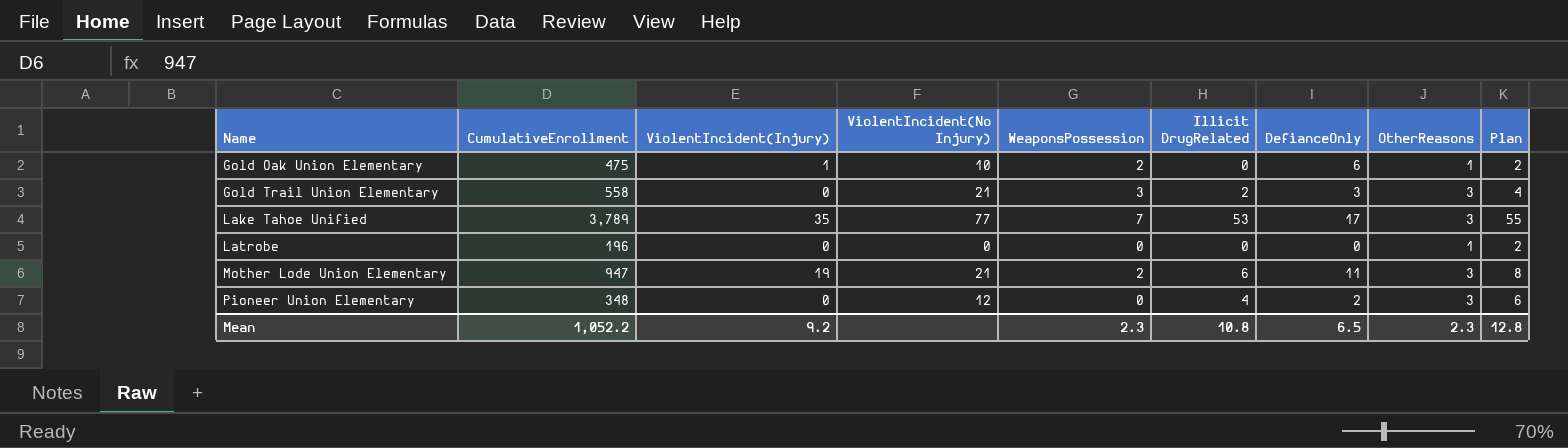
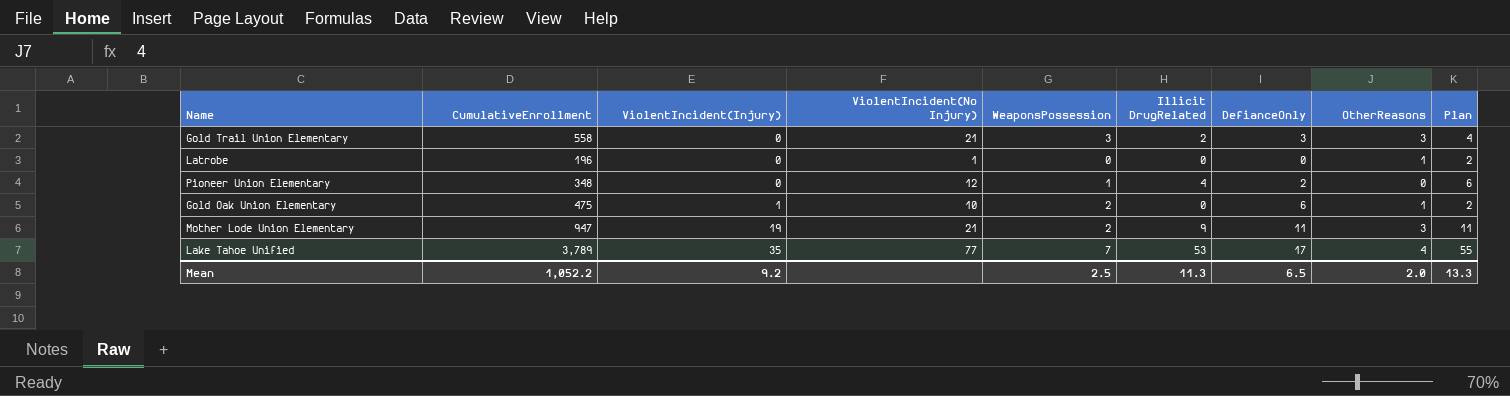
row order: Name ascending -> ViolentIncident(Injury) ascending
Latrobe | ViolentIncident(No Injury): 0 -> 1
Pioneer Union Elementary | WeaponsPossession: 0 -> 1
Pioneer Union Elementary | OtherReasons: 3 -> 0
Mother Lode Union Elementary | Illicit DrugRelated: 6 -> 9
Mother Lode Union Elementary | Plan: 8 -> 11
Lake Tahoe Unified | OtherReasons: 3 -> 4
Mean | WeaponsPossession: 2.3 -> 2.5
Mean | Illicit DrugRelated: 10.8 -> 11.3
Mean | OtherReasons: 2.3 -> 2.0
Mean | Plan: 12.8 -> 13.3

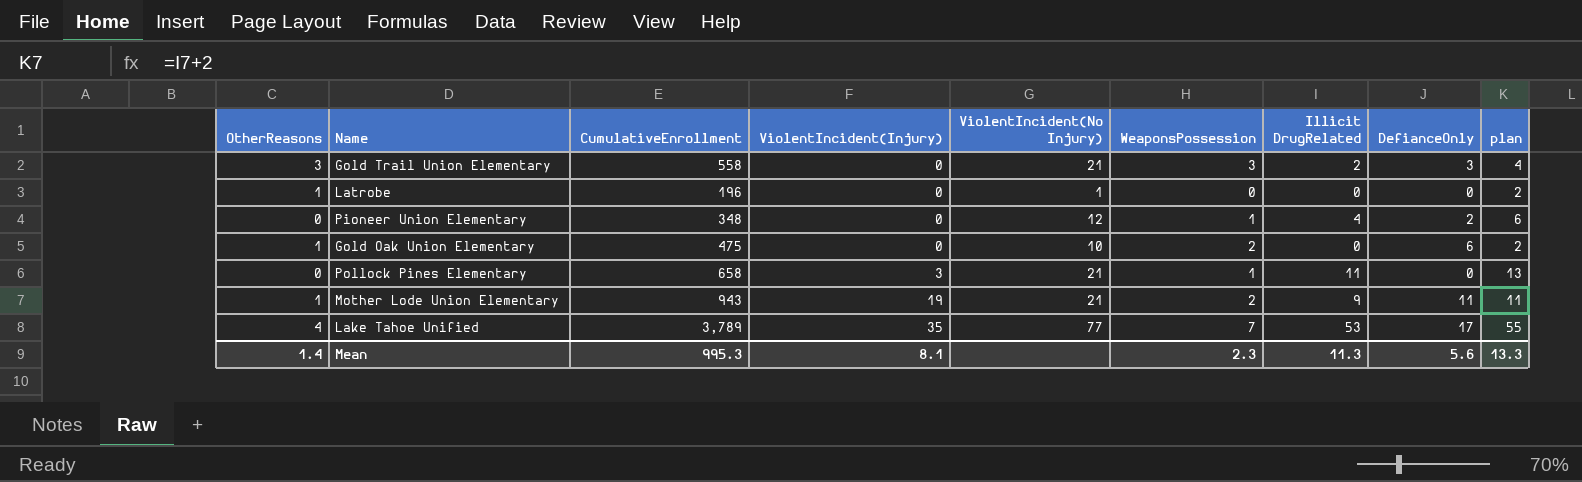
column OtherReasons | position: 8 -> 1
column name: Plan -> plan
Gold Oak Union Elementary | ViolentIncident(Injury): 1 -> 0
row Pollock Pines Elementary: none -> 0 | 658 | 3 | 21 | 1 | 11 | 0 | 13
Mother Lode Union Elementary | OtherReasons: 3 -> 1
Mother Lode Union Elementary | CumulativeEnrollment: 947 -> 943
Mean | OtherReasons: 2.0 -> 1.4
Mean | CumulativeEnrollment: 1,052.2 -> 995.3
Mean | ViolentIncident(Injury): 9.2 -> 8.1
Mean | WeaponsPossession: 2.5 -> 2.3
Mean | DefianceOnly: 6.5 -> 5.6

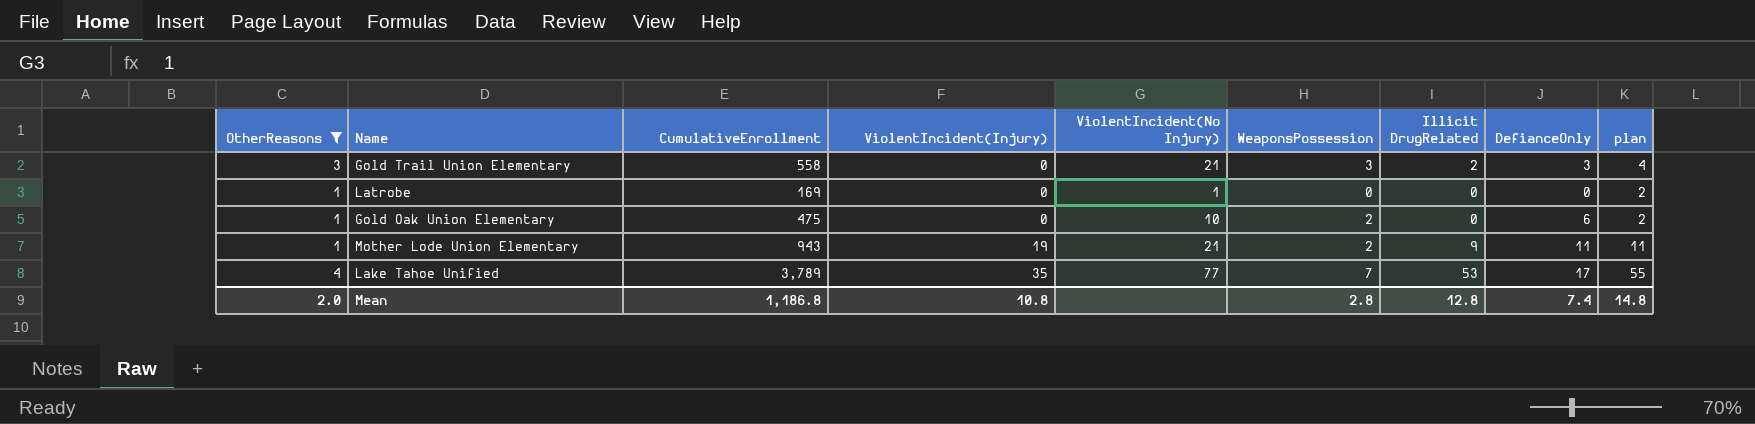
filter: none -> OtherReasons != 0
Latrobe | CumulativeEnrollment: 196 -> 169
Mean | OtherReasons: 1.4 -> 2.0
Mean | CumulativeEnrollment: 995.3 -> 1,186.8
Mean | ViolentIncident(Injury): 8.1 -> 10.8
Mean | WeaponsPossession: 2.3 -> 2.8
Mean | Illicit DrugRelated: 11.3 -> 12.8
Mean | DefianceOnly: 5.6 -> 7.4
Mean | plan: 13.3 -> 14.8

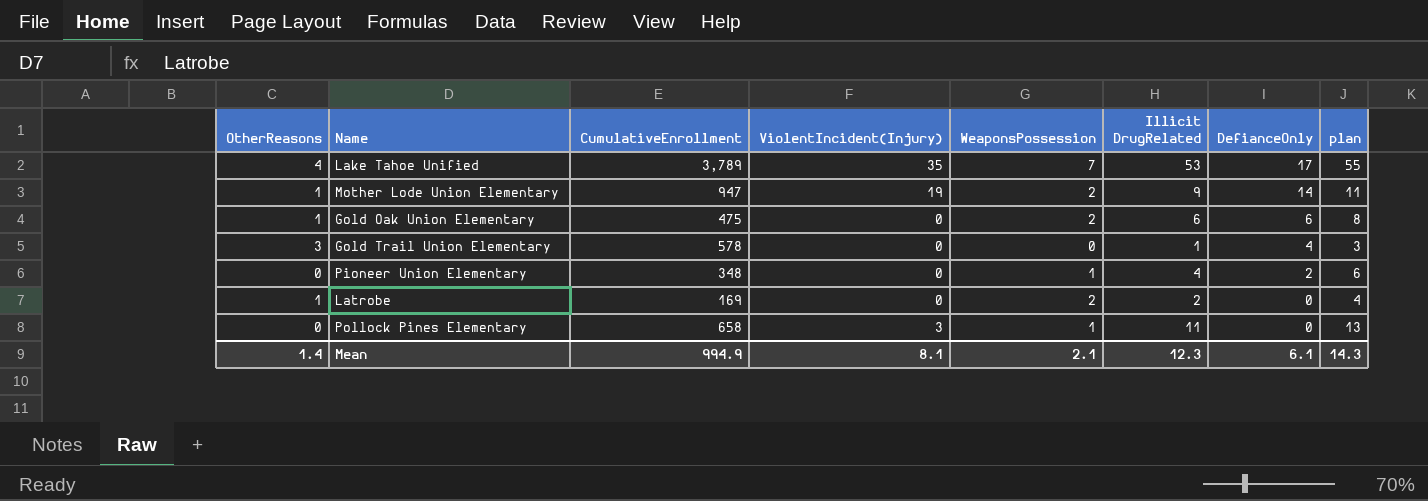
filter: OtherReasons != 0 -> none
row order: ViolentIncident(Injury) ascending -> DefianceOnly descending
column ViolentIncident(No Injury) | position: 5 -> none
Mother Lode Union Elementary | CumulativeEnrollment: 943 -> 947
Mother Lode Union Elementary | DefianceOnly: 11 -> 14
Gold Oak Union Elementary | Illicit DrugRelated: 0 -> 6
Gold Oak Union Elementary | plan: 2 -> 8
Gold Trail Union Elementary | CumulativeEnrollment: 558 -> 578
Gold Trail Union Elementary | WeaponsPossession: 3 -> 0
Gold Trail Union Elementary | Illicit DrugRelated: 2 -> 1
Gold Trail Union Elementary | DefianceOnly: 3 -> 4
Gold Trail Union Elementary | plan: 4 -> 3
Latrobe | WeaponsPossession: 0 -> 2
Latrobe | Illicit DrugRelated: 0 -> 2
Latrobe | plan: 2 -> 4
Mean | OtherReasons: 2.0 -> 1.4
Mean | CumulativeEnrollment: 1,186.8 -> 994.9
Mean | ViolentIncident(Injury): 10.8 -> 8.1
Mean | WeaponsPossession: 2.8 -> 2.1
Mean | Illicit DrugRelated: 12.8 -> 12.3
Mean | DefianceOnly: 7.4 -> 6.1
Mean | plan: 14.8 -> 14.3

